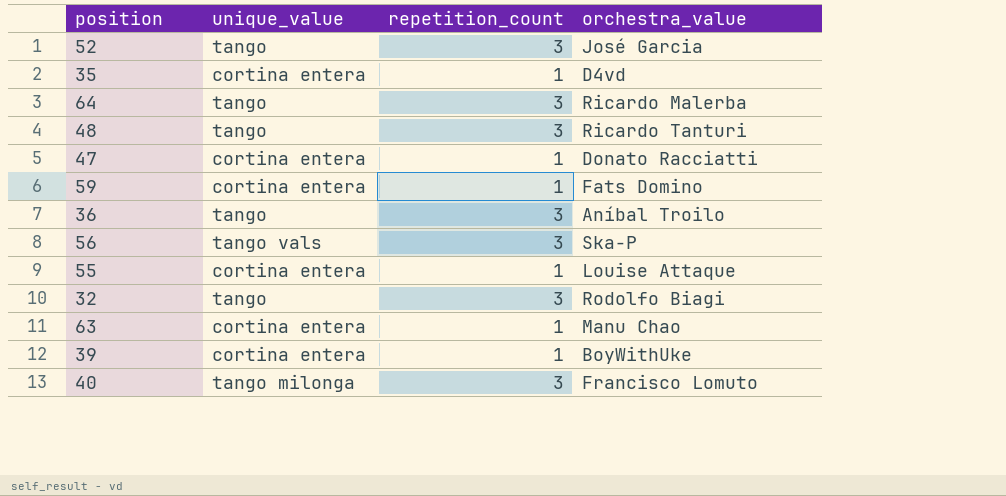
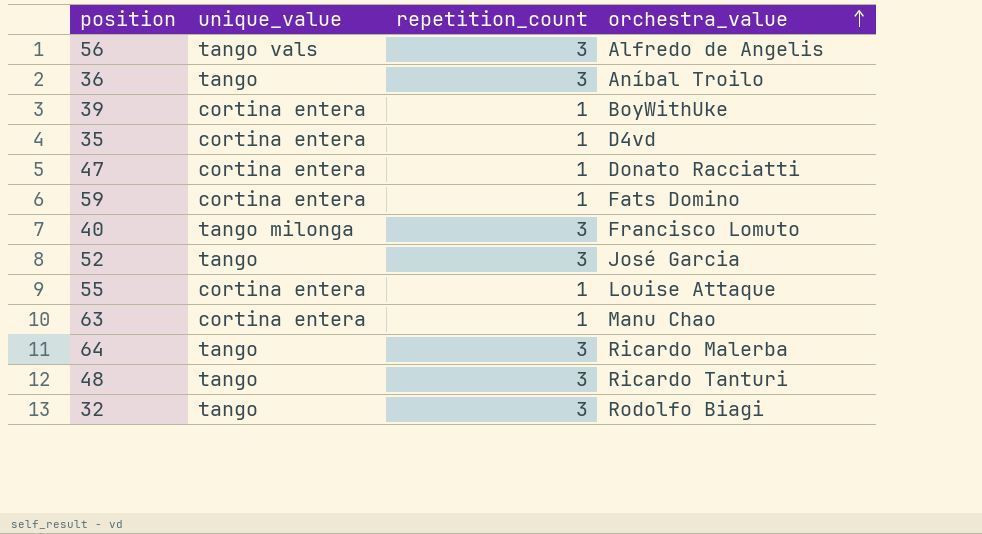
row order: none -> orchestra_value ascending
56 | orchestra_value: Ska-P -> Alfredo de Angelis

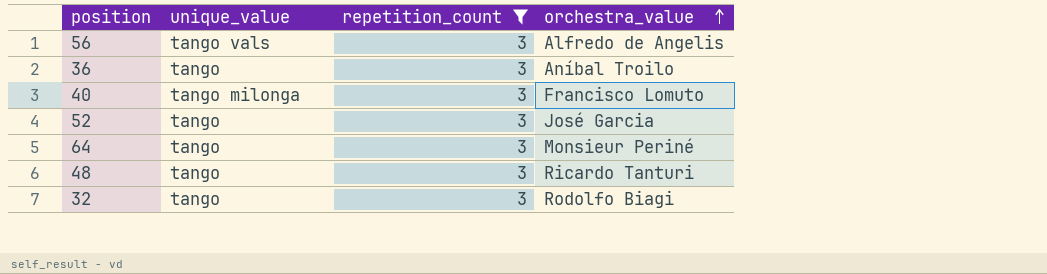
filter: none -> repetition_count = 3
64 | orchestra_value: Ricardo Malerba -> Monsieur Periné

